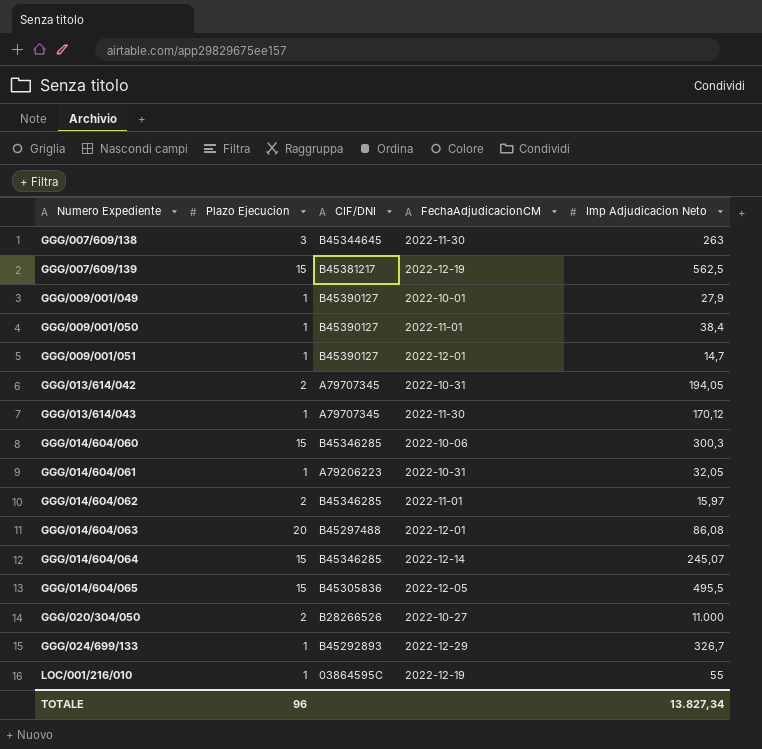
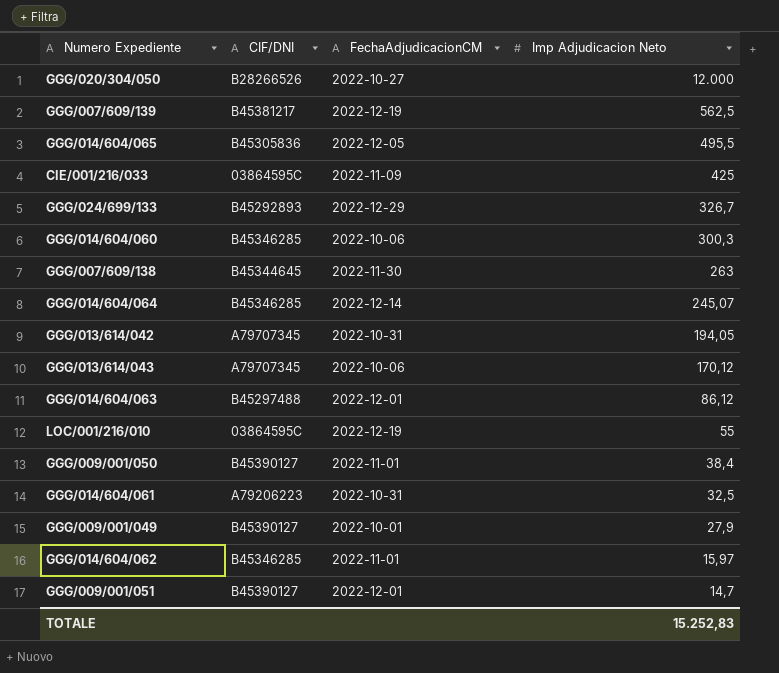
row order: Numero Expediente ascending -> Imp Adjudicacion Neto descending
column Plazo Ejecucion | position: 2 -> none
GGG/020/304/050 | Imp Adjudicacion Neto: 11.000 -> 12.000
row CIE/001/216/033: none -> 03864595C | 2022-11-09 | 425
GGG/013/614/043 | FechaAdjudicacionCM: 2022-11-30 -> 2022-10-06
GGG/014/604/063 | Imp Adjudicacion Neto: 86,08 -> 86,12
GGG/014/604/061 | Imp Adjudicacion Neto: 32,05 -> 32,5
TOTALE | Imp Adjudicacion Neto: 13.827,34 -> 15.252,83

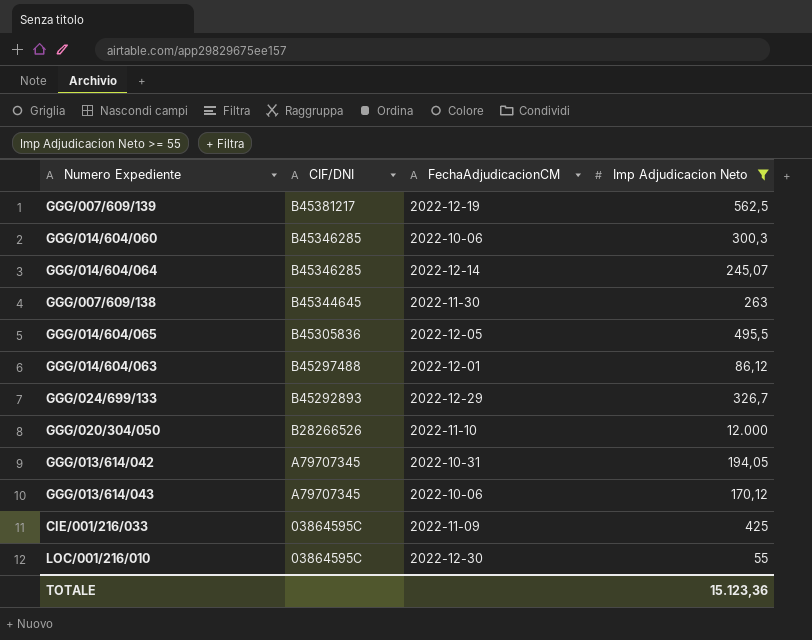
filter: none -> Imp Adjudicacion Neto >= 55
row order: Imp Adjudicacion Neto descending -> CIF/DNI descending
GGG/020/304/050 | FechaAdjudicacionCM: 2022-10-27 -> 2022-11-10
LOC/001/216/010 | FechaAdjudicacionCM: 2022-12-19 -> 2022-12-30
TOTALE | Imp Adjudicacion Neto: 15.252,83 -> 15.123,36

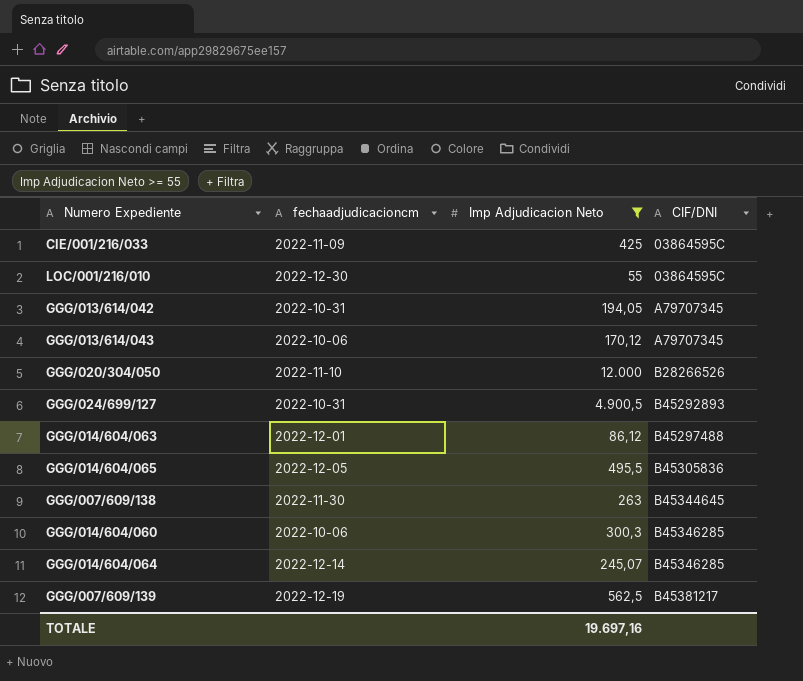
row order: CIF/DNI descending -> CIF/DNI ascending
column name: FechaAdjudicacionCM -> fechaadjudicacioncm
column CIF/DNI | position: 2 -> 4
row GGG/024/699/133: B45292893 | 2022-12-29 | 326,7 -> none
row GGG/024/699/127: none -> 2022-10-31 | 4.900,5 | B45292893
TOTALE | Imp Adjudicacion Neto: 15.123,36 -> 19.697,16

